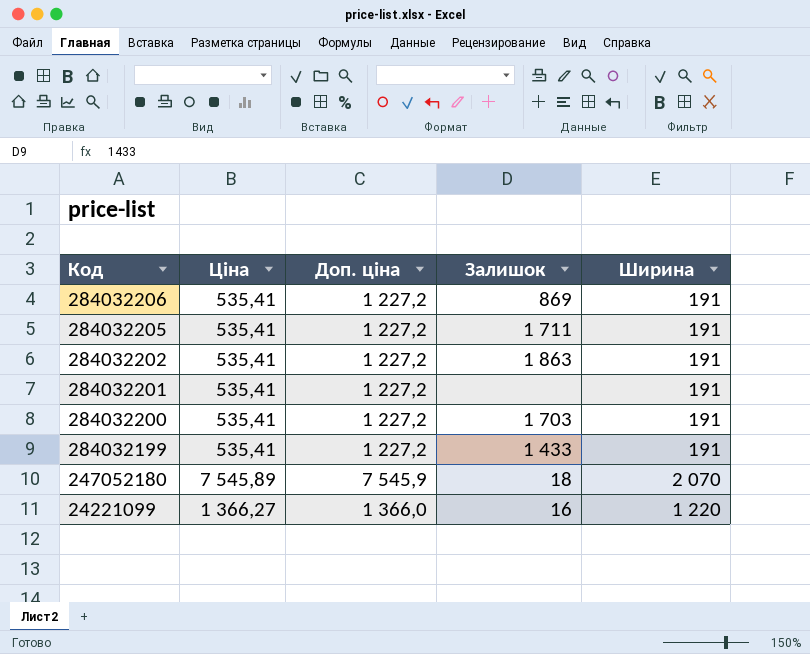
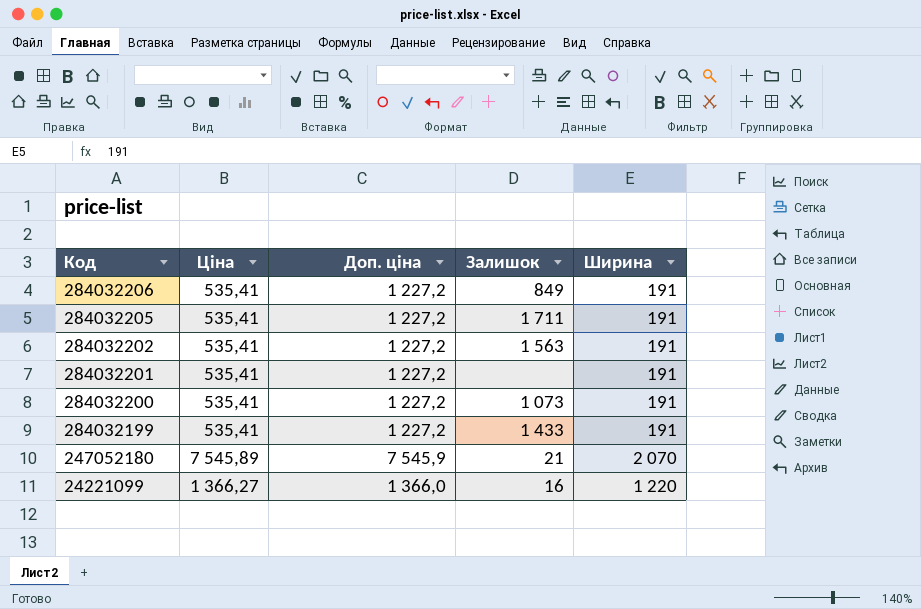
284032206 | Залишок: 869 -> 849
284032202 | Залишок: 1 863 -> 1 563
284032200 | Залишок: 1 703 -> 1 073
247052180 | Залишок: 18 -> 21

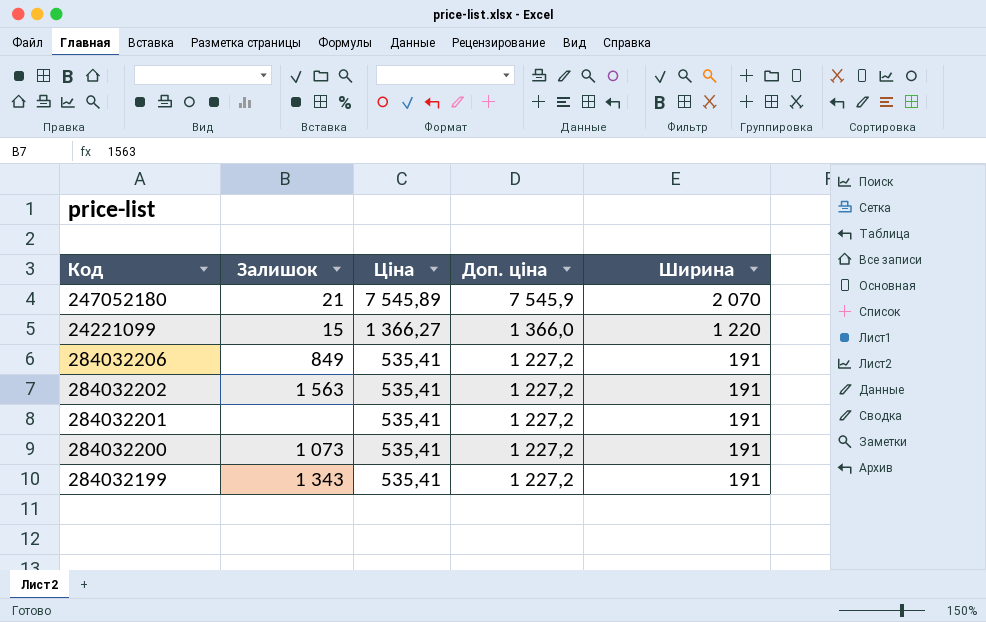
row order: Код descending -> Ціна descending
column Залишок | position: 4 -> 2
row 284032205: 535,41 | 1 227,2 | 1 711 | 191 -> none
24221099 | Залишок: 16 -> 15
284032199 | Залишок: 1 433 -> 1 343

